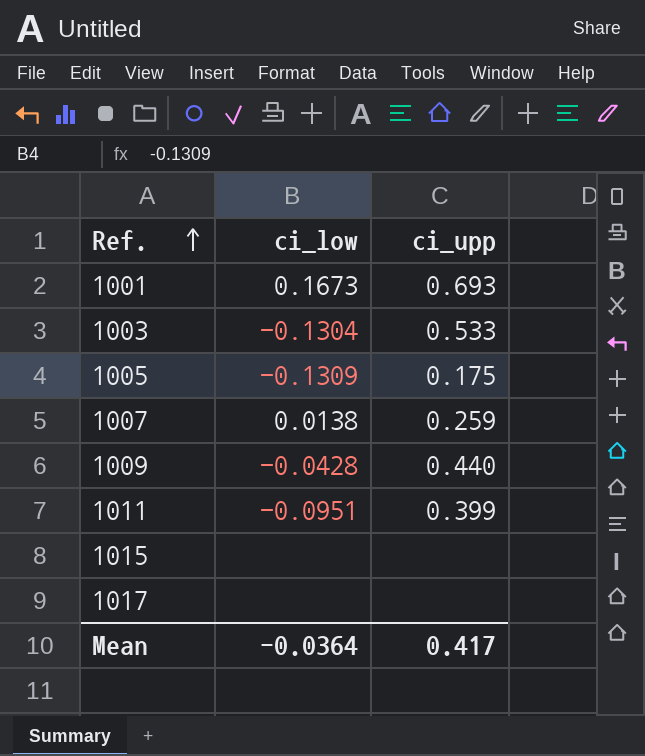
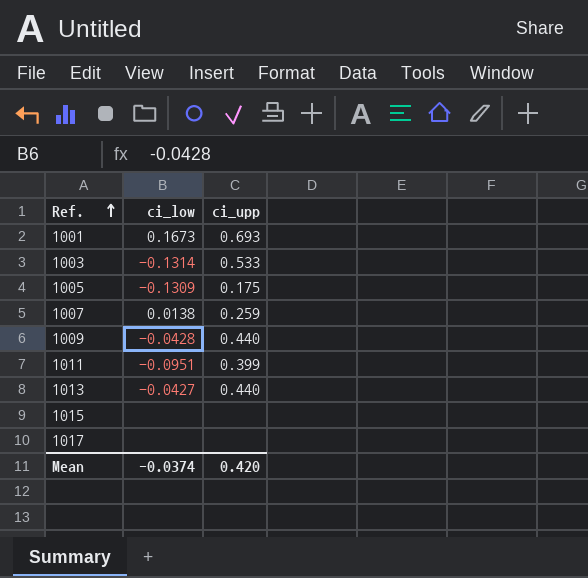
1003 | ci_low: -0.1304 -> -0.1314
row 1013: none -> -0.0427 | 0.440
Mean | ci_low: -0.0364 -> -0.0374
Mean | ci_upp: 0.417 -> 0.420

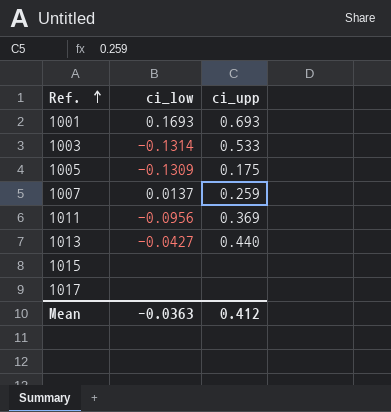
row 1009: -0.0428 | 0.440 -> none
1001 | ci_low: 0.1673 -> 0.1693
1007 | ci_low: 0.0138 -> 0.0137
1011 | ci_low: -0.0951 -> -0.0956
1011 | ci_upp: 0.399 -> 0.369
Mean | ci_low: -0.0374 -> -0.0363
Mean | ci_upp: 0.420 -> 0.412

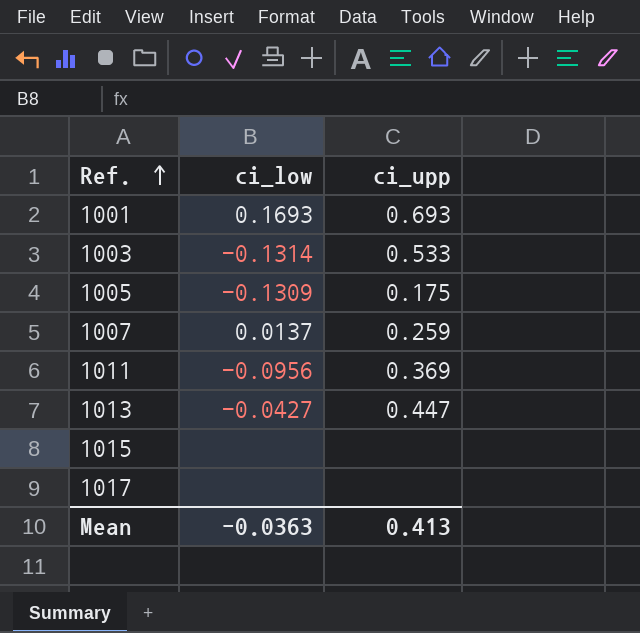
1013 | ci_upp: 0.440 -> 0.447
Mean | ci_upp: 0.412 -> 0.413

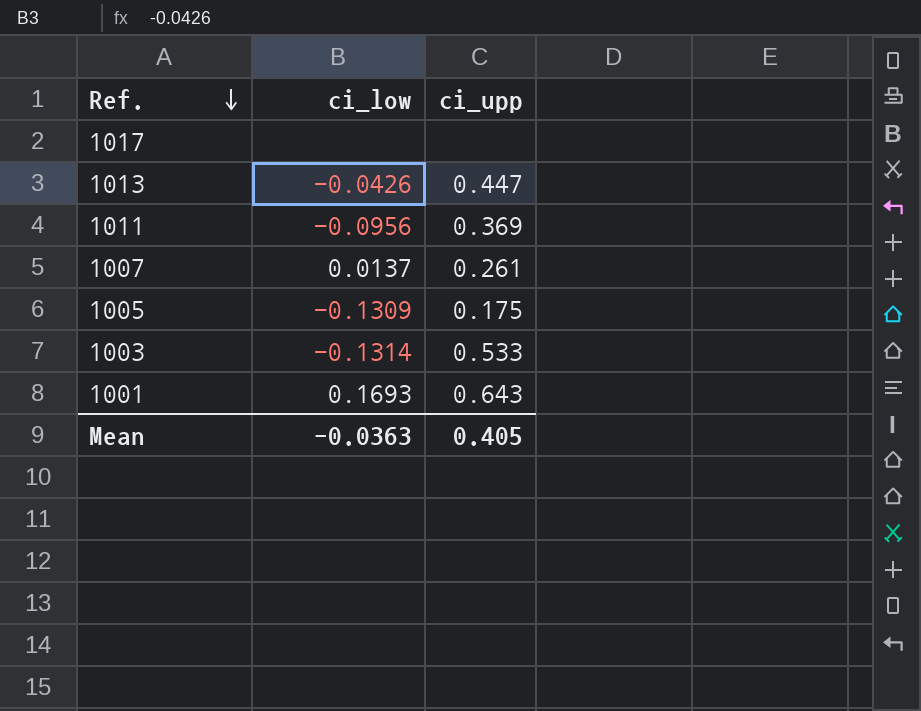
row order: Ref. ascending -> Ref. descending
row 1015: none | none -> none
1013 | ci_low: -0.0427 -> -0.0426
1007 | ci_upp: 0.259 -> 0.261
1001 | ci_upp: 0.693 -> 0.643
Mean | ci_upp: 0.413 -> 0.405

